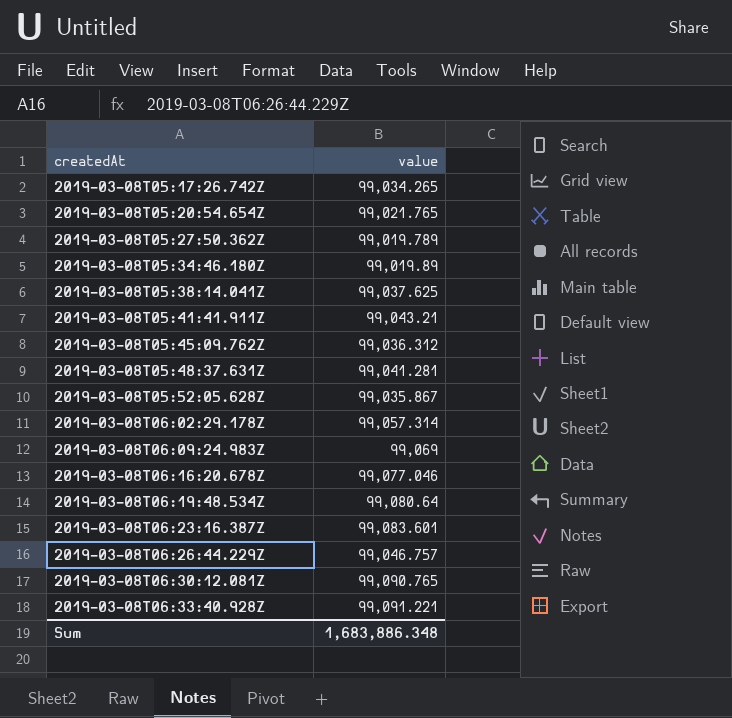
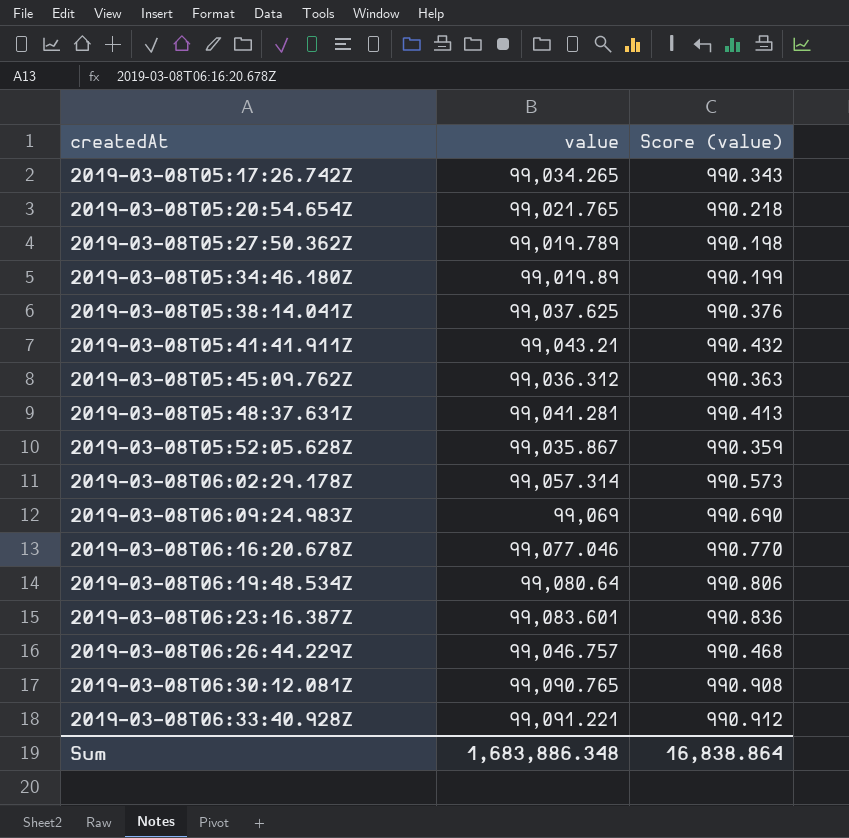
column Score (value) | formula: none -> [value] * 0.01

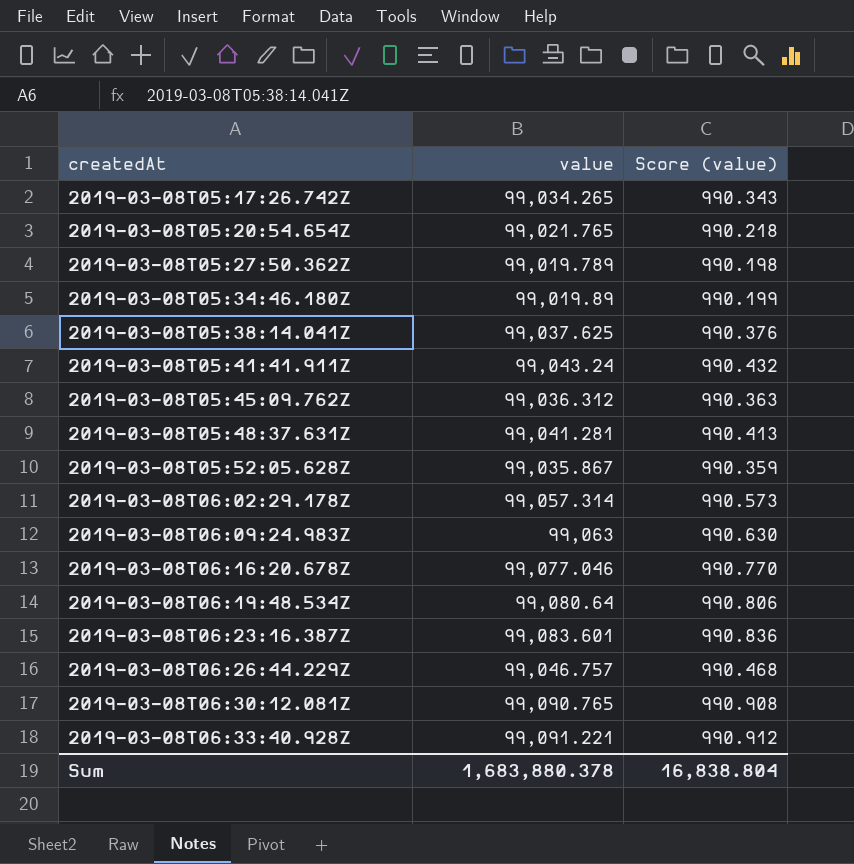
2019-03-08T05:41:41.911Z | value: 99,043.21 -> 99,043.24
2019-03-08T06:09:24.983Z | value: 99,069 -> 99,063
2019-03-08T06:09:24.983Z | Score (value): 990.690 -> 990.630
Sum | value: 1,683,886.348 -> 1,683,880.378
Sum | Score (value): 16,838.864 -> 16,838.804

